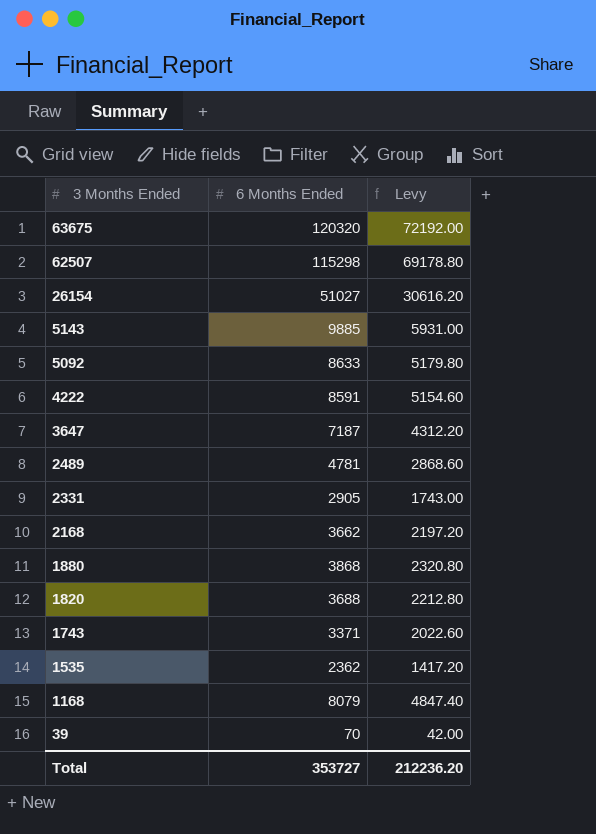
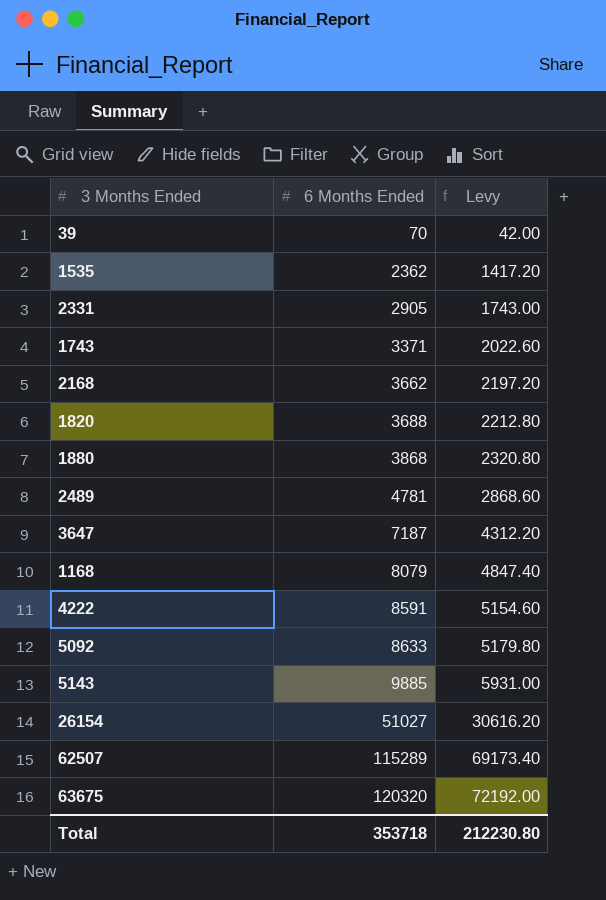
row order: 3 Months Ended descending -> 6 Months Ended ascending
62507 | 6 Months Ended: 115298 -> 115289
62507 | Levy: 69178.80 -> 69173.40
Total | 6 Months Ended: 353727 -> 353718
Total | Levy: 212236.20 -> 212230.80

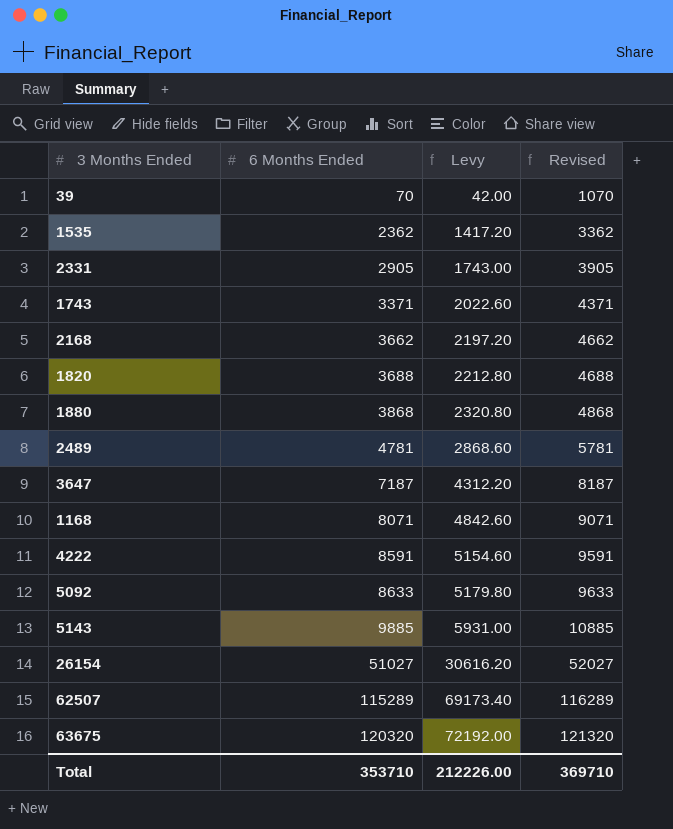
column Revised | formula: none -> [6 Months Ended] + 1000
1168 | 6 Months Ended: 8079 -> 8071
1168 | Levy: 4847.40 -> 4842.60
Total | 6 Months Ended: 353718 -> 353710
Total | Levy: 212230.80 -> 212226.00

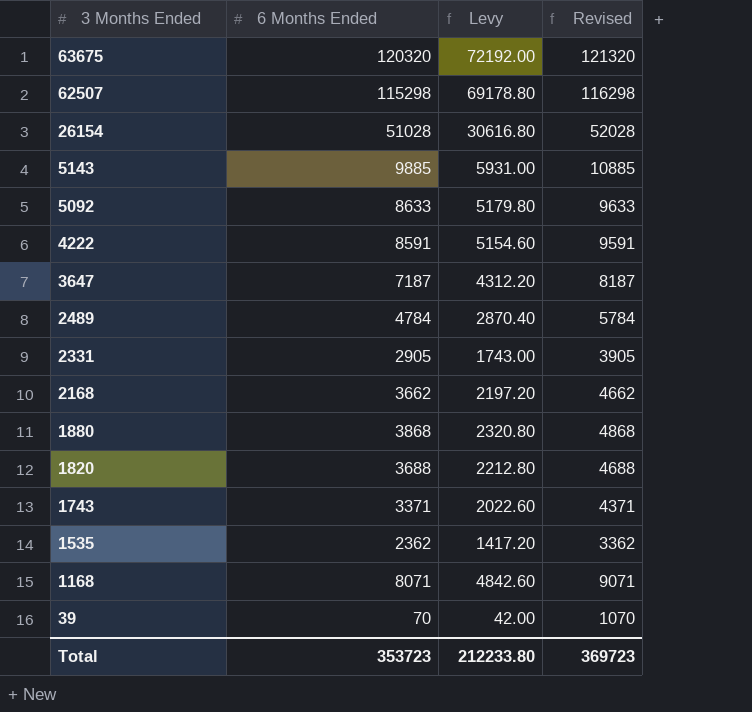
row order: 6 Months Ended ascending -> 3 Months Ended descending
62507 | 6 Months Ended: 115289 -> 115298
62507 | Levy: 69173.40 -> 69178.80
62507 | Revised: 116289 -> 116298
26154 | 6 Months Ended: 51027 -> 51028
26154 | Levy: 30616.20 -> 30616.80
26154 | Revised: 52027 -> 52028
2489 | 6 Months Ended: 4781 -> 4784
2489 | Levy: 2868.60 -> 2870.40
2489 | Revised: 5781 -> 5784
Total | 6 Months Ended: 353710 -> 353723
Total | Levy: 212226.00 -> 212233.80
Total | Revised: 369710 -> 369723

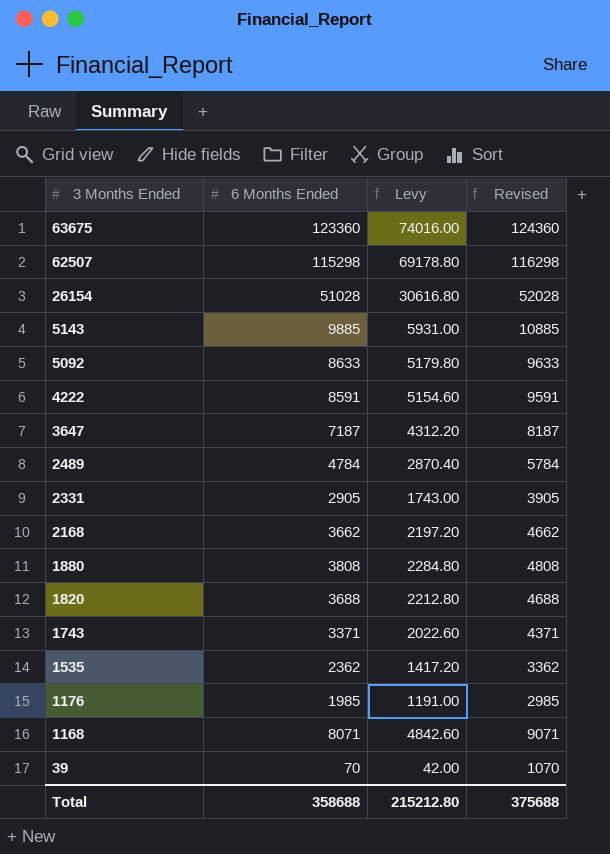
63675 | 6 Months Ended: 120320 -> 123360
63675 | Levy: 72192.00 -> 74016.00
63675 | Revised: 121320 -> 124360
1880 | 6 Months Ended: 3868 -> 3808
1880 | Levy: 2320.80 -> 2284.80
1880 | Revised: 4868 -> 4808
row 1176: none -> 1985 | 1191.00 | 2985
Total | 6 Months Ended: 353723 -> 358688
Total | Levy: 212233.80 -> 215212.80
Total | Revised: 369723 -> 375688

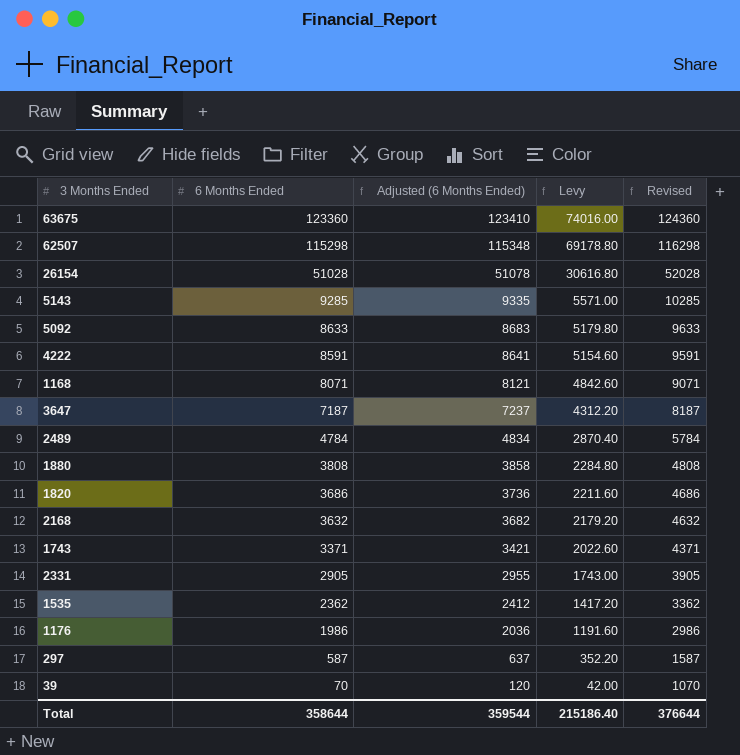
row order: 3 Months Ended descending -> 6 Months Ended descending
column Adjusted (6 Months Ended) | formula: none -> [6 Months Ended] + 50
5143 | 6 Months Ended: 9885 -> 9285
5143 | Levy: 5931.00 -> 5571.00
5143 | Revised: 10885 -> 10285
1820 | 6 Months Ended: 3688 -> 3686
1820 | Levy: 2212.80 -> 2211.60
1820 | Revised: 4688 -> 4686
2168 | 6 Months Ended: 3662 -> 3632
2168 | Levy: 2197.20 -> 2179.20
2168 | Revised: 4662 -> 4632
1176 | 6 Months Ended: 1985 -> 1986
1176 | Levy: 1191.00 -> 1191.60
1176 | Revised: 2985 -> 2986
row 297: none -> 587 | 637 | 352.20 | 1587
Total | 6 Months Ended: 358688 -> 358644
Total | Levy: 215212.80 -> 215186.40
Total | Revised: 375688 -> 376644

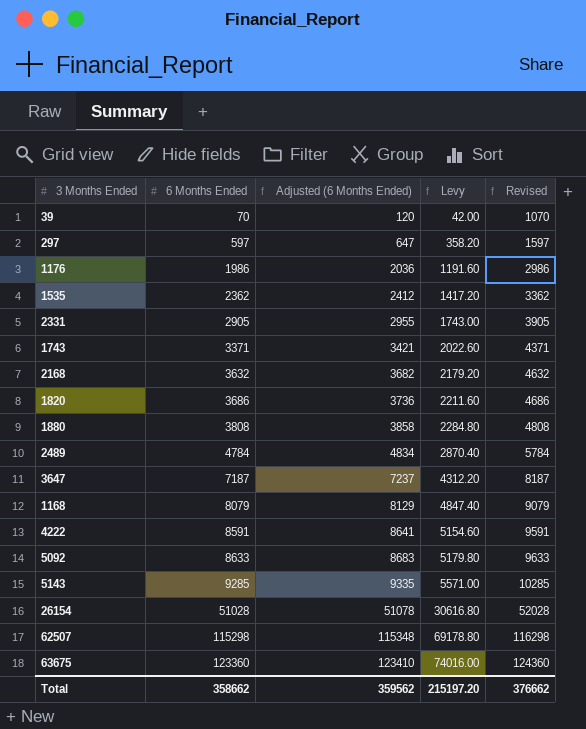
row order: 6 Months Ended descending -> 6 Months Ended ascending
297 | 6 Months Ended: 587 -> 597
297 | Adjusted (6 Months Ended): 637 -> 647
297 | Levy: 352.20 -> 358.20
297 | Revised: 1587 -> 1597
1168 | 6 Months Ended: 8071 -> 8079
1168 | Adjusted (6 Months Ended): 8121 -> 8129
1168 | Levy: 4842.60 -> 4847.40
1168 | Revised: 9071 -> 9079
Total | 6 Months Ended: 358644 -> 358662
Total | Adjusted (6 Months Ended): 359544 -> 359562
Total | Levy: 215186.40 -> 215197.20
Total | Revised: 376644 -> 376662

